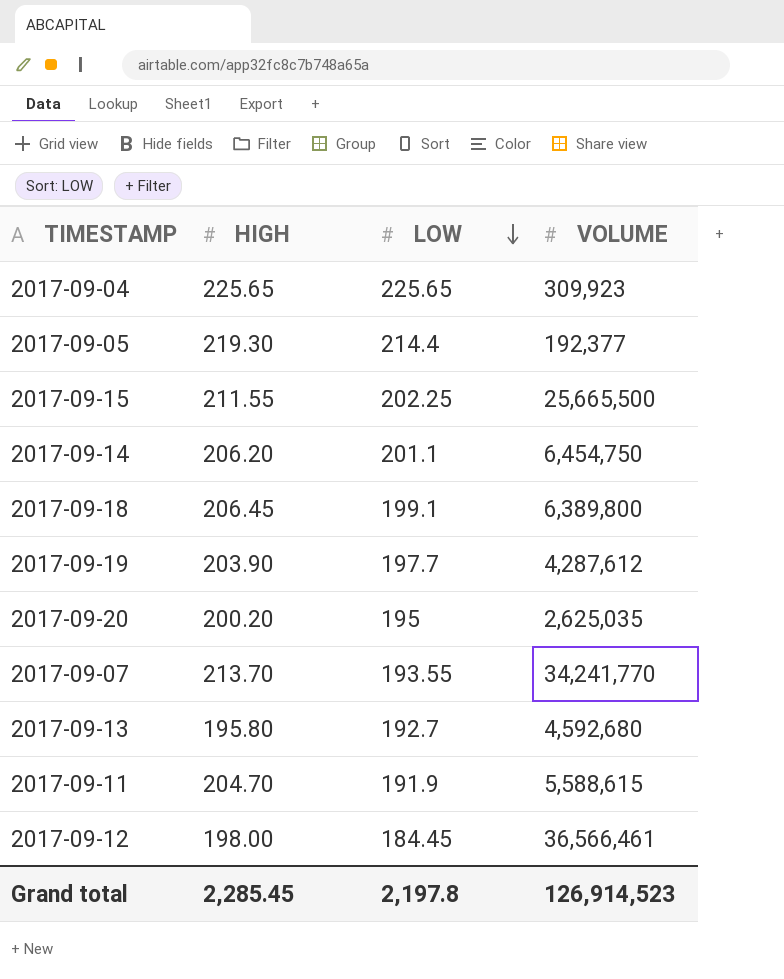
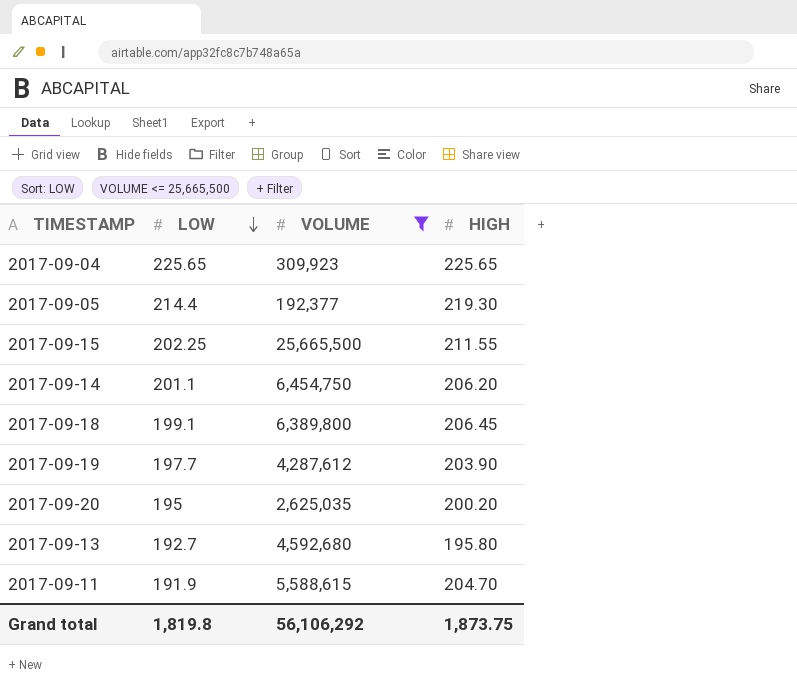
filter: none -> VOLUME <= 25,665,500
column HIGH | position: 2 -> 4
Grand total | LOW: 2,197.8 -> 1,819.8
Grand total | VOLUME: 126,914,523 -> 56,106,292
Grand total | HIGH: 2,285.45 -> 1,873.75

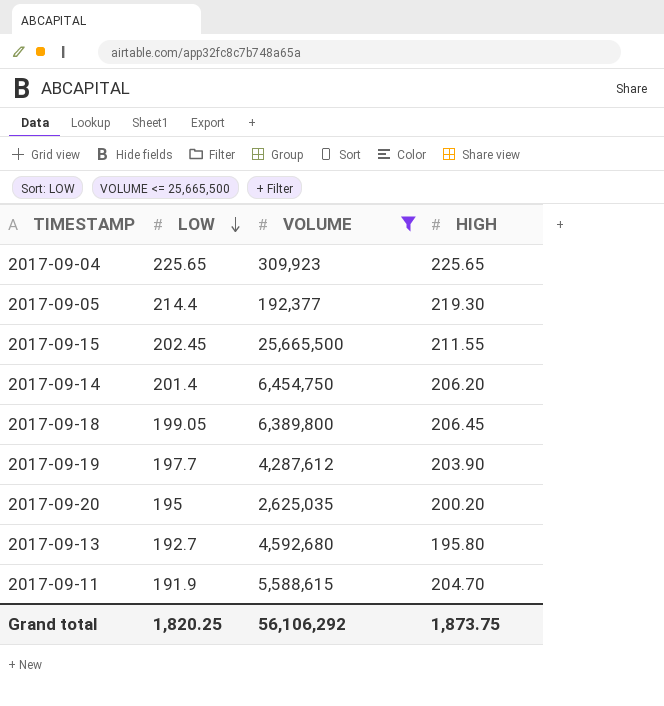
2017-09-15 | LOW: 202.25 -> 202.45
2017-09-14 | LOW: 201.1 -> 201.4
2017-09-18 | LOW: 199.1 -> 199.05
Grand total | LOW: 1,819.8 -> 1,820.25

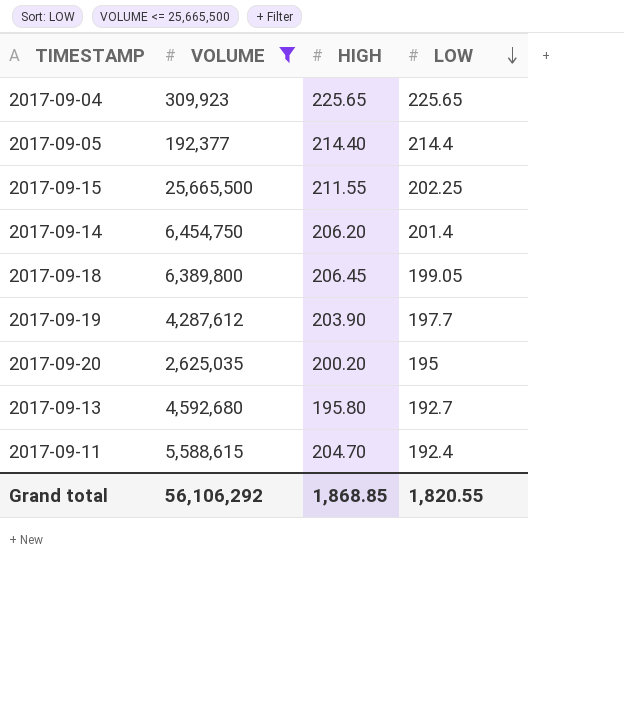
column LOW | position: 2 -> 4
2017-09-05 | HIGH: 219.30 -> 214.40
2017-09-15 | LOW: 202.45 -> 202.25
2017-09-11 | LOW: 191.9 -> 192.4
Grand total | HIGH: 1,873.75 -> 1,868.85
Grand total | LOW: 1,820.25 -> 1,820.55

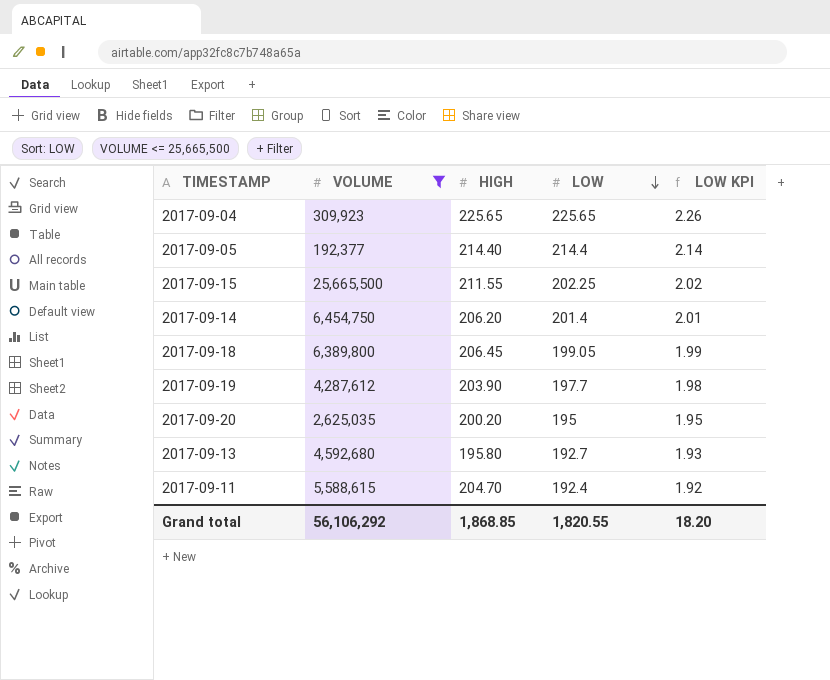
column LOW KPI | formula: none -> [LOW] * 0.01

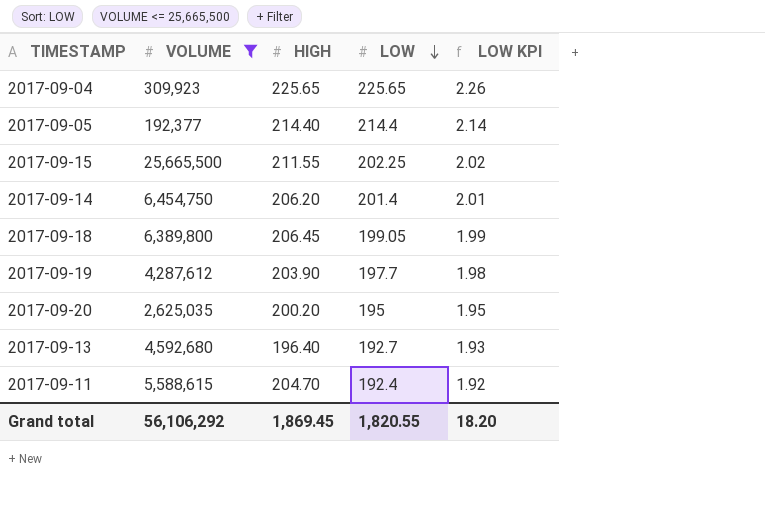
2017-09-13 | HIGH: 195.80 -> 196.40
Grand total | HIGH: 1,868.85 -> 1,869.45

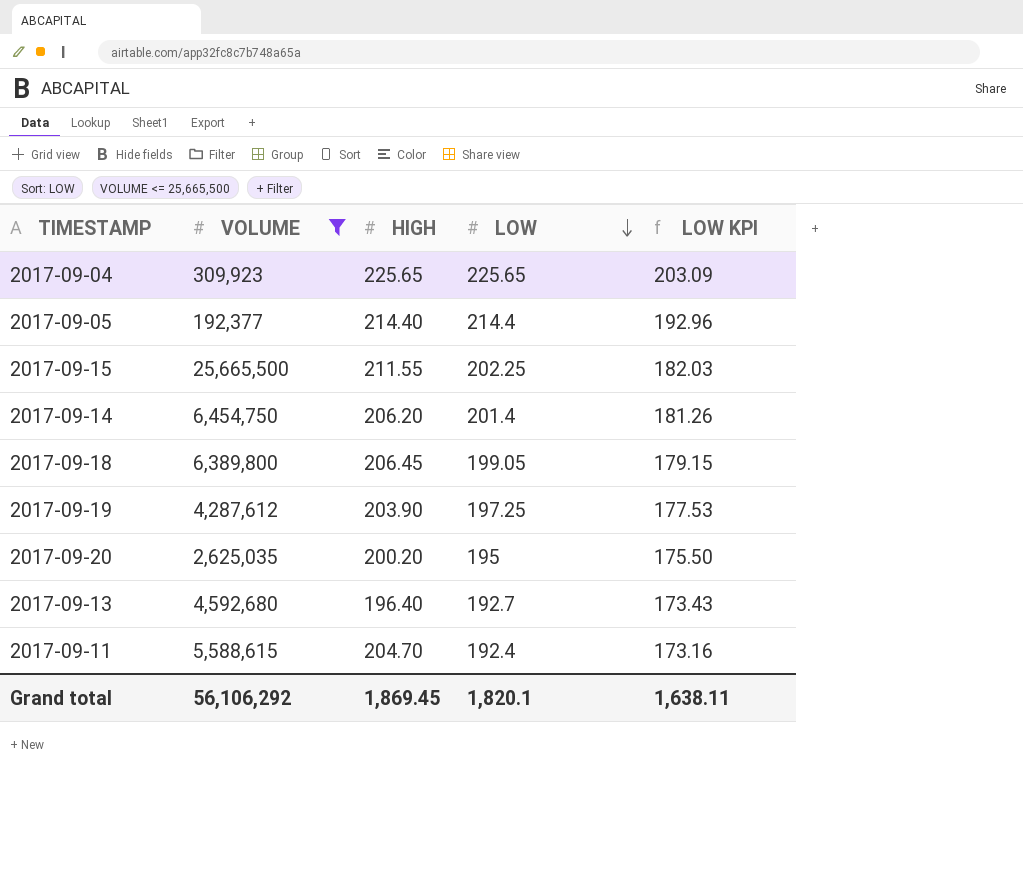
column LOW KPI | formula: [LOW] * 0.01 -> [LOW] * 0.9
2017-09-19 | LOW: 197.7 -> 197.25
Grand total | LOW: 1,820.55 -> 1,820.1
Grand total | LOW KPI: 18.20 -> 1,638.11

